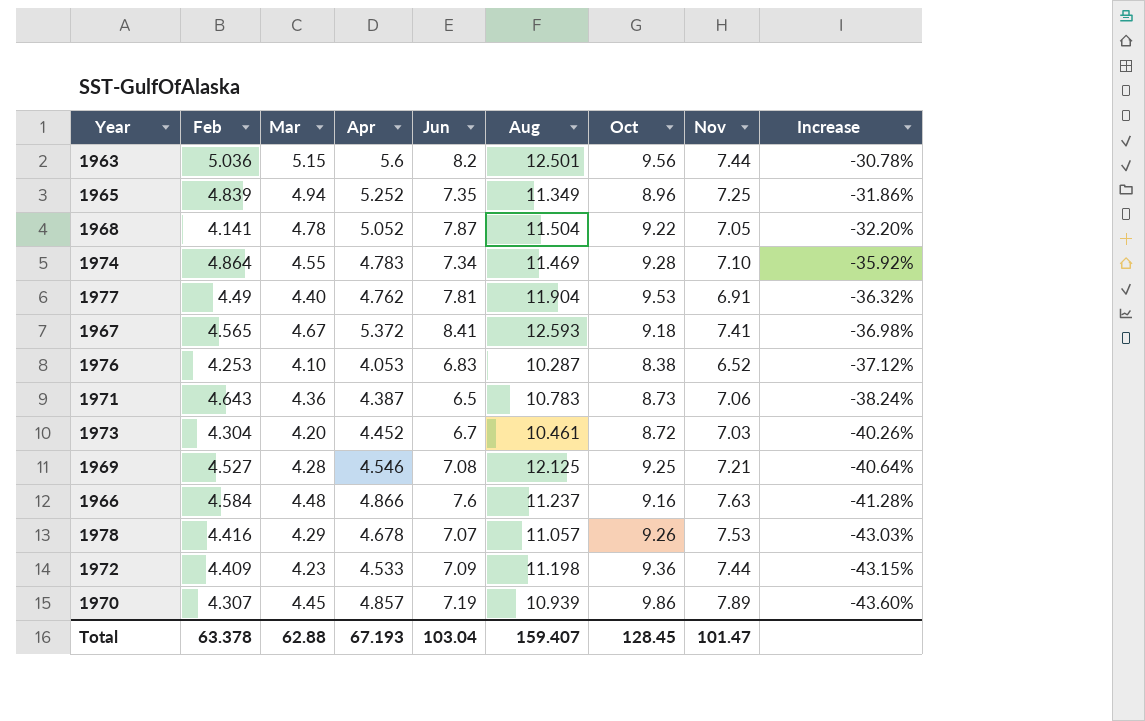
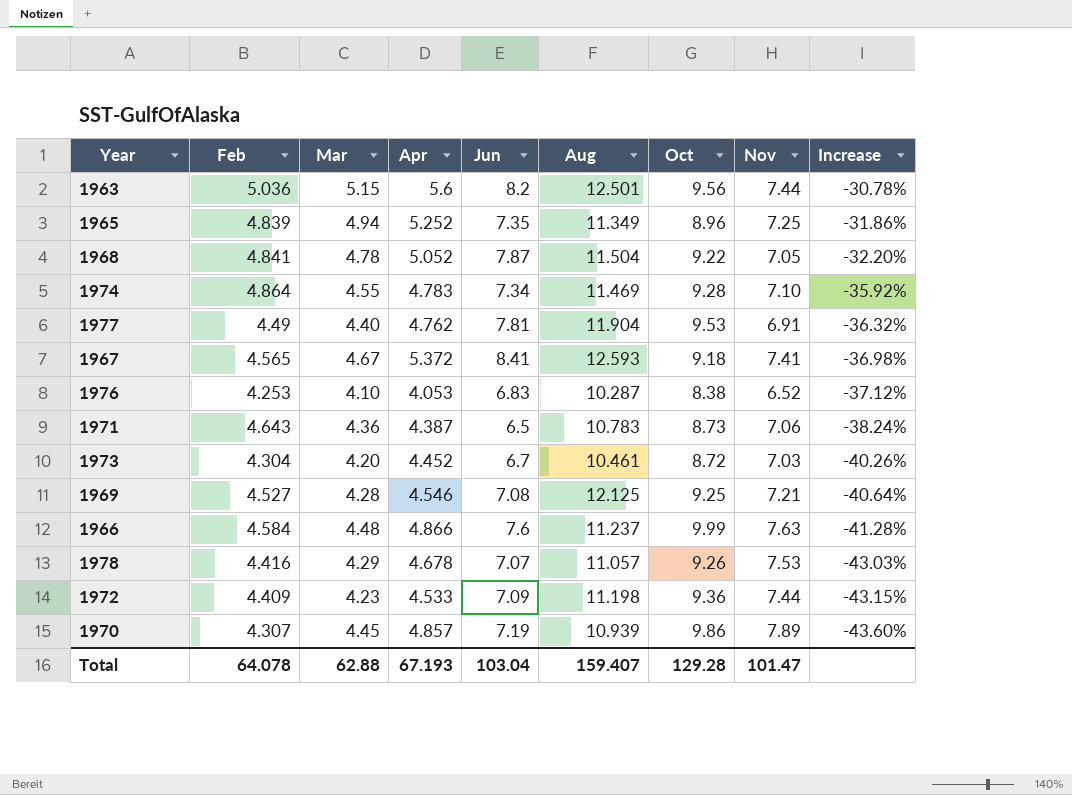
1968 | Feb: 4.141 -> 4.841
1966 | Oct: 9.16 -> 9.99
Total | Feb: 63.378 -> 64.078
Total | Oct: 128.45 -> 129.28

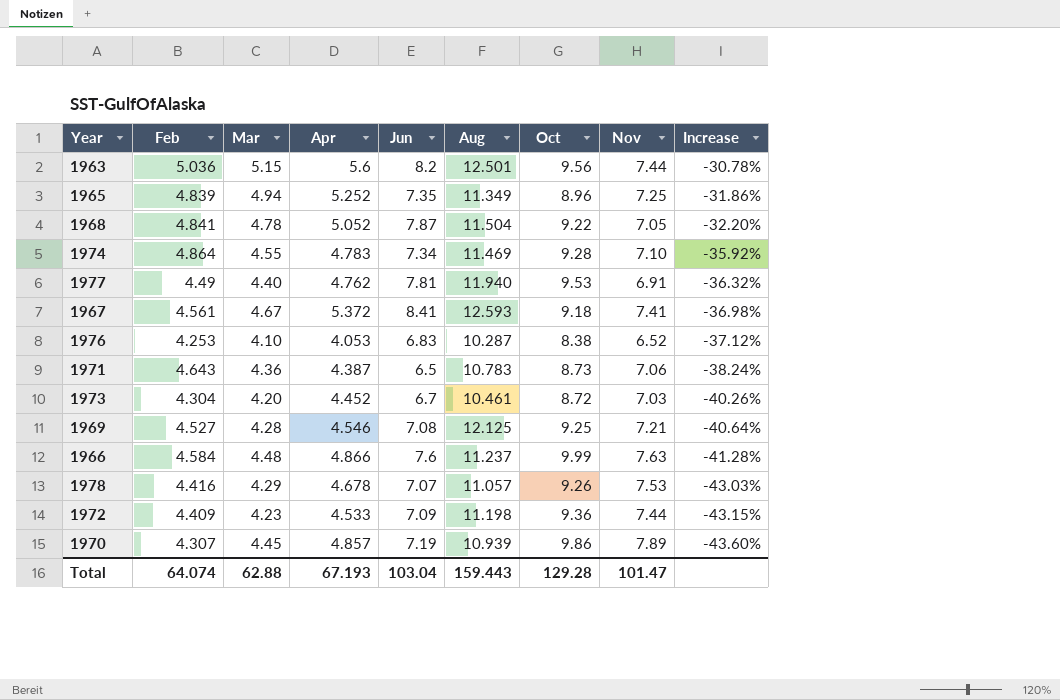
1977 | Aug: 11.904 -> 11.940
1967 | Feb: 4.565 -> 4.561
Total | Feb: 64.078 -> 64.074
Total | Aug: 159.407 -> 159.443

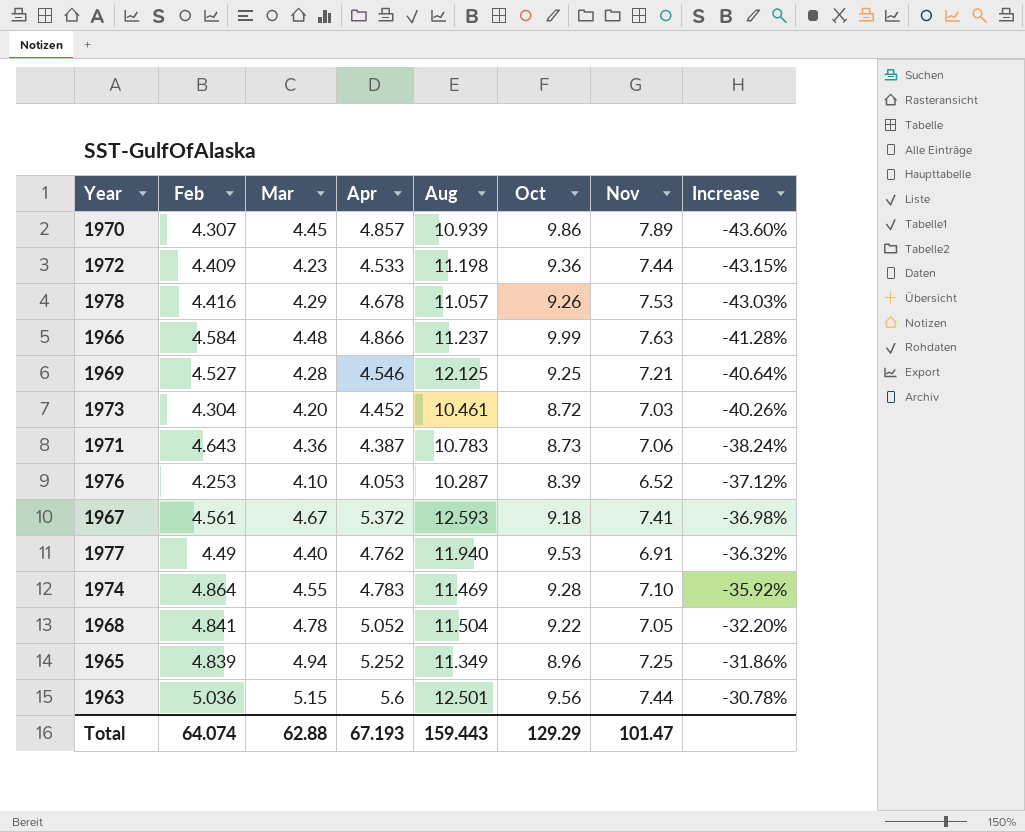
row order: Increase descending -> Increase ascending
column Jun | position: 5 -> none
1976 | Oct: 8.38 -> 8.39
Total | Oct: 129.28 -> 129.29

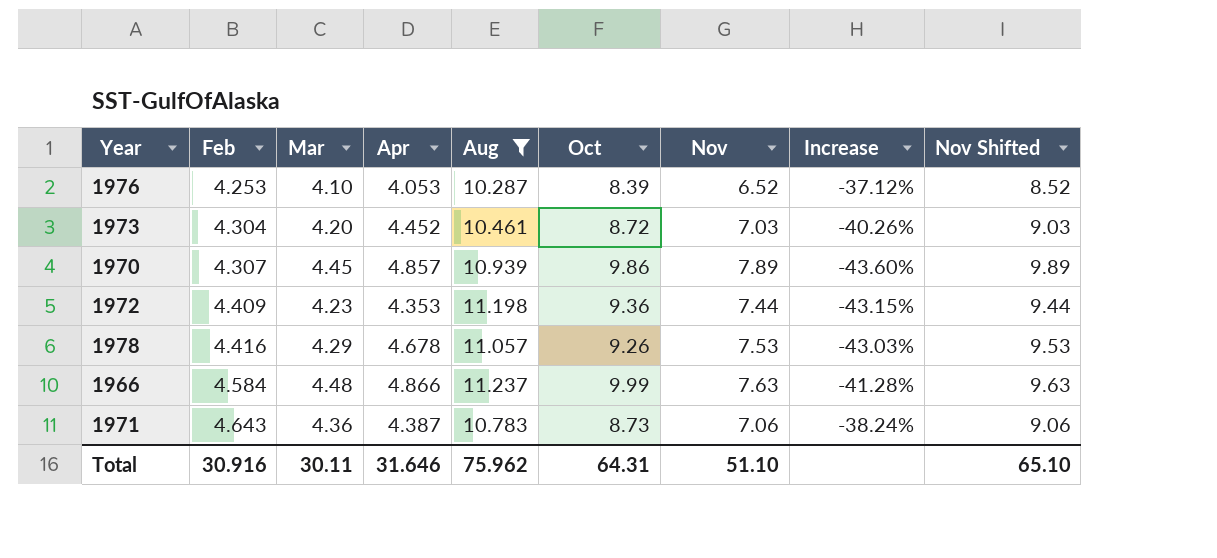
filter: none -> Aug <= 11.237
row order: Increase ascending -> Feb ascending
column Nov Shifted | formula: none -> [Nov] + 2
1972 | Apr: 4.533 -> 4.353
Total | Feb: 64.074 -> 30.916
Total | Mar: 62.88 -> 30.11
Total | Apr: 67.193 -> 31.646
Total | Aug: 159.443 -> 75.962
Total | Oct: 129.29 -> 64.31
Total | Nov: 101.47 -> 51.10

